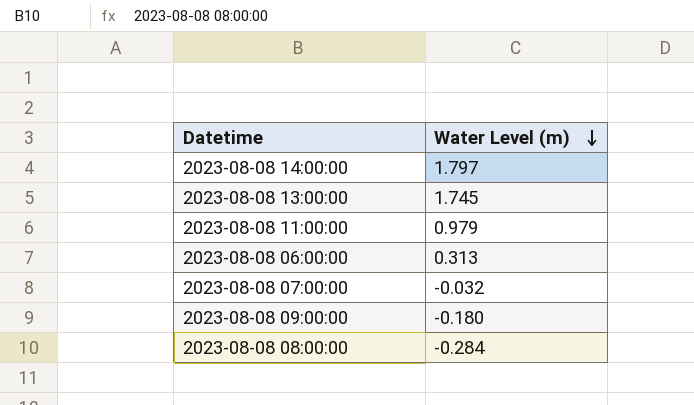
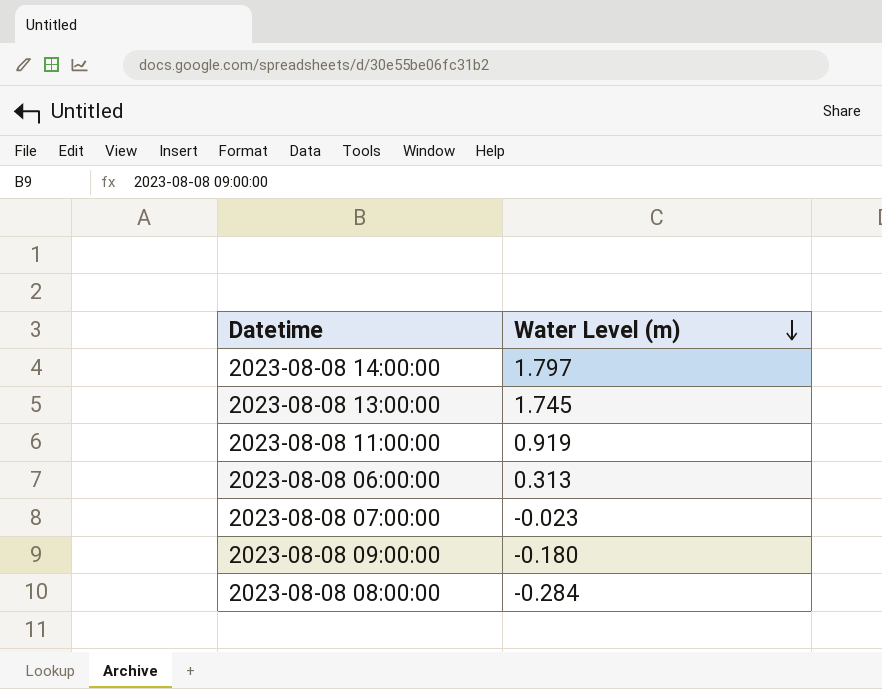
2023-08-08 11:00:00 | Water Level (m): 0.979 -> 0.919
2023-08-08 07:00:00 | Water Level (m): -0.032 -> -0.023

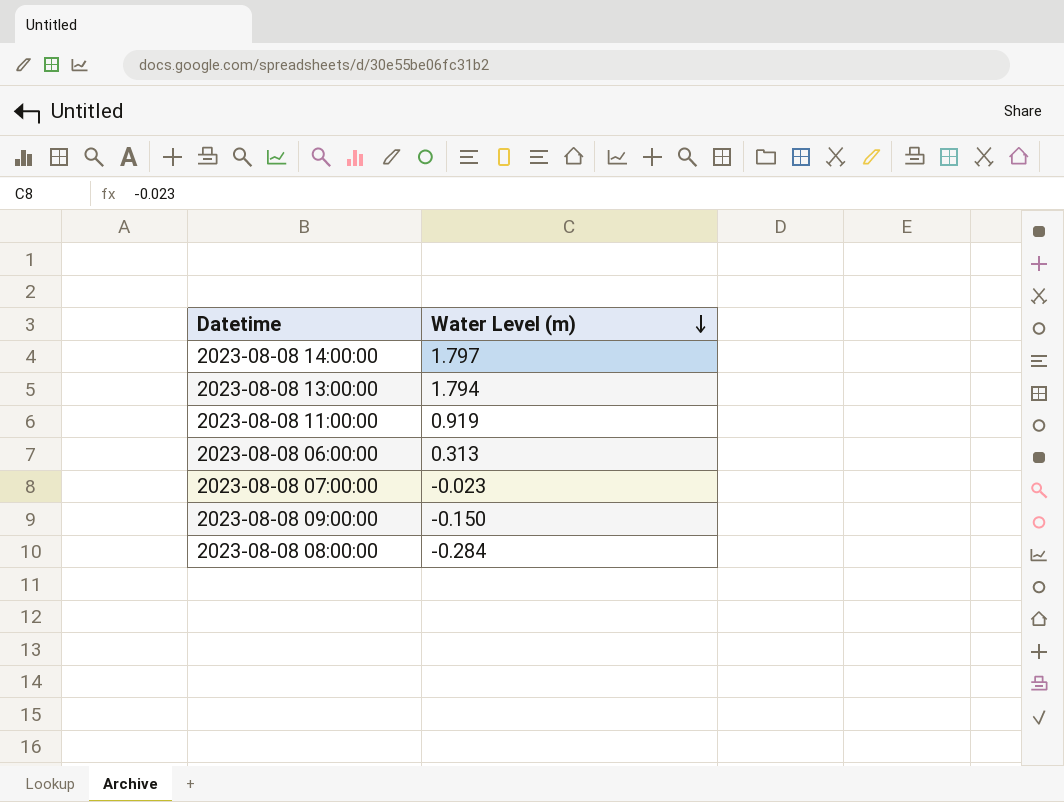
2023-08-08 13:00:00 | Water Level (m): 1.745 -> 1.794
2023-08-08 09:00:00 | Water Level (m): -0.180 -> -0.150

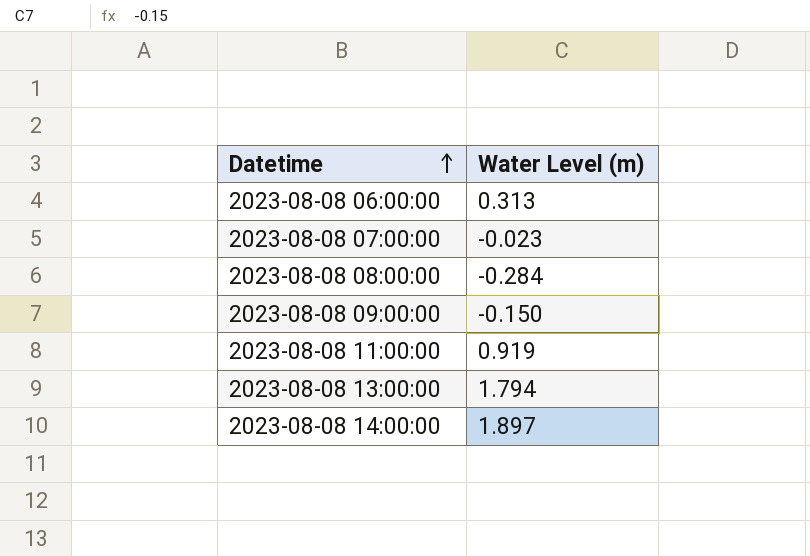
row order: Water Level (m) descending -> Datetime ascending
2023-08-08 14:00:00 | Water Level (m): 1.797 -> 1.897

